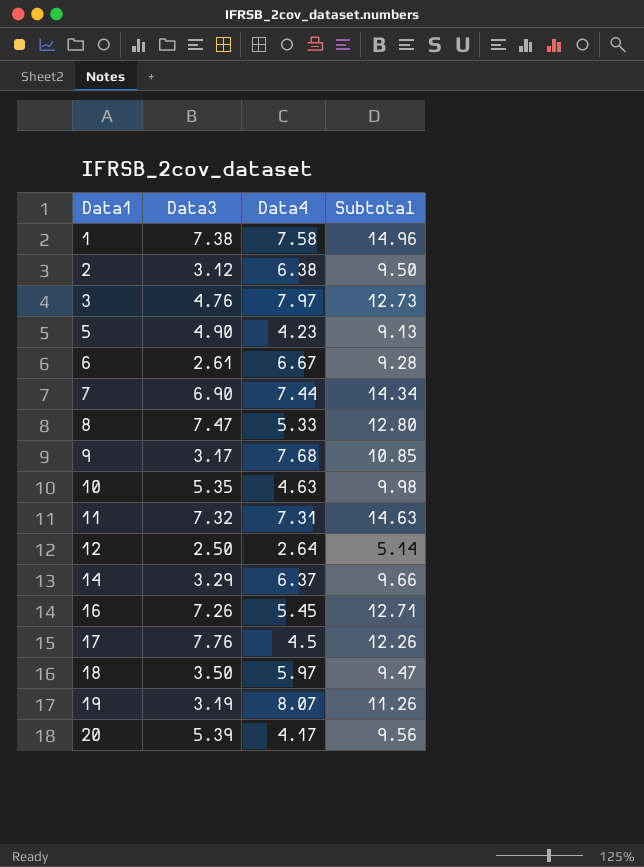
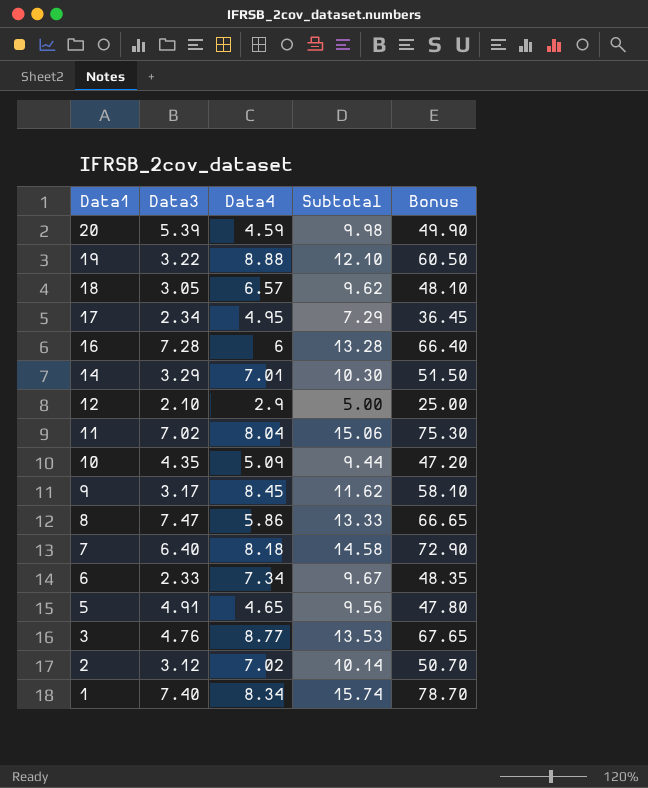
row order: Data1 ascending -> Data1 descending
column Bonus | formula: none -> [Subtotal] * 5
20 | Data4: 4.17 -> 4.59
20 | Subtotal: 9.56 -> 9.98
19 | Data3: 3.19 -> 3.22
19 | Data4: 8.07 -> 8.88
19 | Subtotal: 11.26 -> 12.10
18 | Data3: 3.50 -> 3.05
18 | Data4: 5.97 -> 6.57
18 | Subtotal: 9.47 -> 9.62
17 | Data3: 7.76 -> 2.34
17 | Data4: 4.5 -> 4.95
17 | Subtotal: 12.26 -> 7.29
16 | Data3: 7.26 -> 7.28
16 | Data4: 5.45 -> 6
16 | Subtotal: 12.71 -> 13.28
14 | Data4: 6.37 -> 7.01
14 | Subtotal: 9.66 -> 10.30
12 | Data3: 2.50 -> 2.10
12 | Data4: 2.64 -> 2.9
12 | Subtotal: 5.14 -> 5.00
11 | Data3: 7.32 -> 7.02
11 | Data4: 7.31 -> 8.04
11 | Subtotal: 14.63 -> 15.06
10 | Data3: 5.35 -> 4.35
10 | Data4: 4.63 -> 5.09
10 | Subtotal: 9.98 -> 9.44
9 | Data4: 7.68 -> 8.45
9 | Subtotal: 10.85 -> 11.62
8 | Data4: 5.33 -> 5.86
8 | Subtotal: 12.80 -> 13.33
7 | Data3: 6.90 -> 6.40
7 | Data4: 7.44 -> 8.18
7 | Subtotal: 14.34 -> 14.58
6 | Data3: 2.61 -> 2.33
6 | Data4: 6.67 -> 7.34
6 | Subtotal: 9.28 -> 9.67
5 | Data3: 4.90 -> 4.91
5 | Data4: 4.23 -> 4.65
5 | Subtotal: 9.13 -> 9.56
3 | Data4: 7.97 -> 8.77
3 | Subtotal: 12.73 -> 13.53
2 | Data4: 6.38 -> 7.02
2 | Subtotal: 9.50 -> 10.14
1 | Data3: 7.38 -> 7.40
1 | Data4: 7.58 -> 8.34
1 | Subtotal: 14.96 -> 15.74

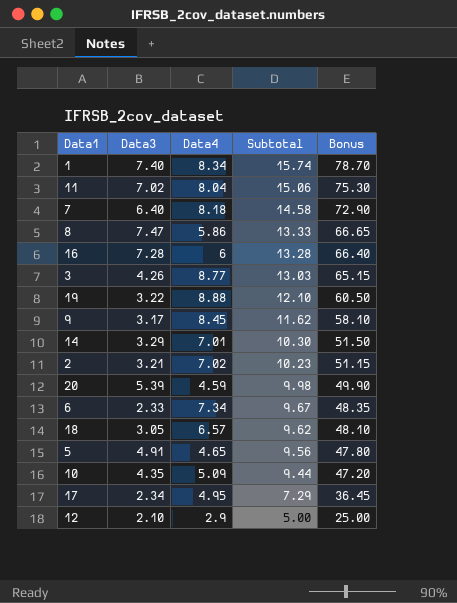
row order: Data1 descending -> Subtotal descending
3 | Data3: 4.76 -> 4.26
3 | Subtotal: 13.53 -> 13.03
3 | Bonus: 67.65 -> 65.15
2 | Data3: 3.12 -> 3.21
2 | Subtotal: 10.14 -> 10.23
2 | Bonus: 50.70 -> 51.15

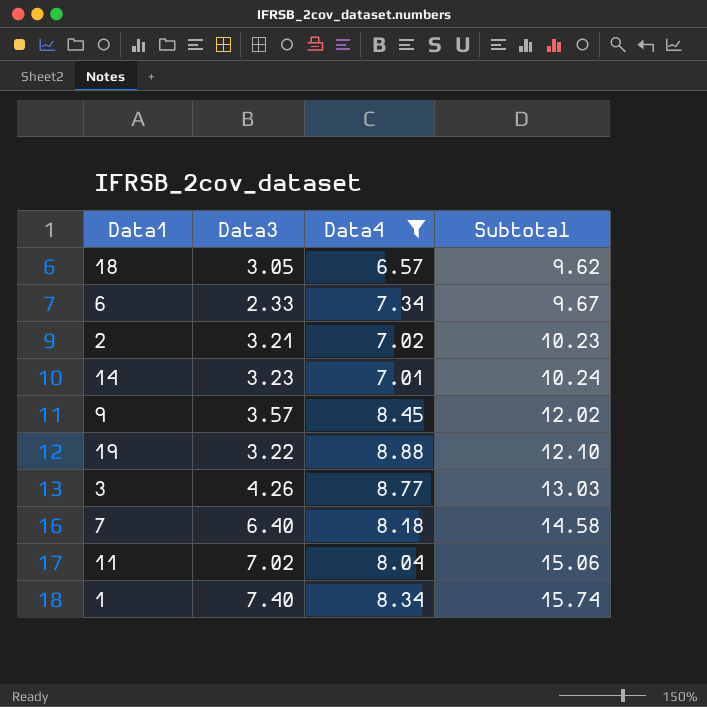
filter: none -> Data4 >= 6.57
row order: Subtotal descending -> Subtotal ascending
column Bonus | formula: [Subtotal] * 5 -> none
14 | Data3: 3.29 -> 3.23
14 | Subtotal: 10.30 -> 10.24
9 | Data3: 3.17 -> 3.57
9 | Subtotal: 11.62 -> 12.02

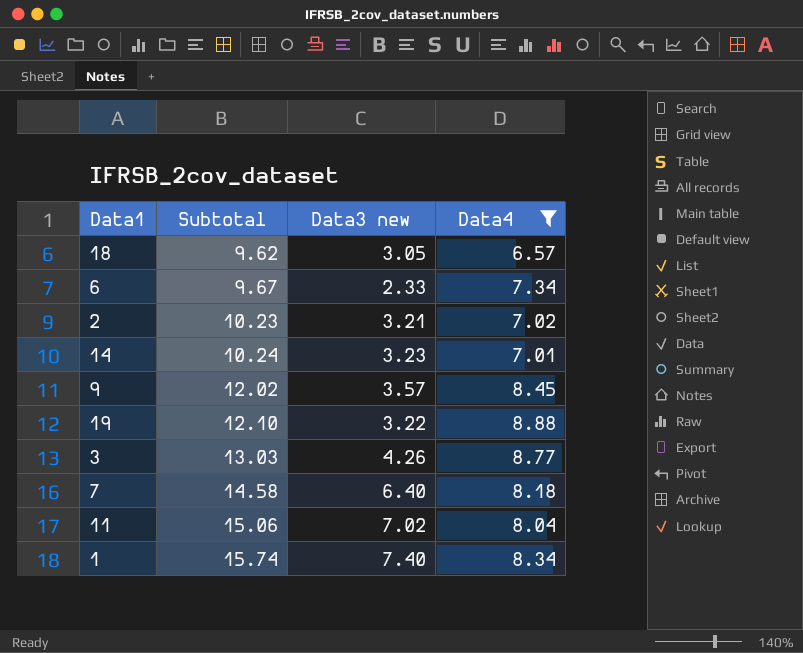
column Subtotal | position: 4 -> 2
column name: Data3 -> Data3 new

